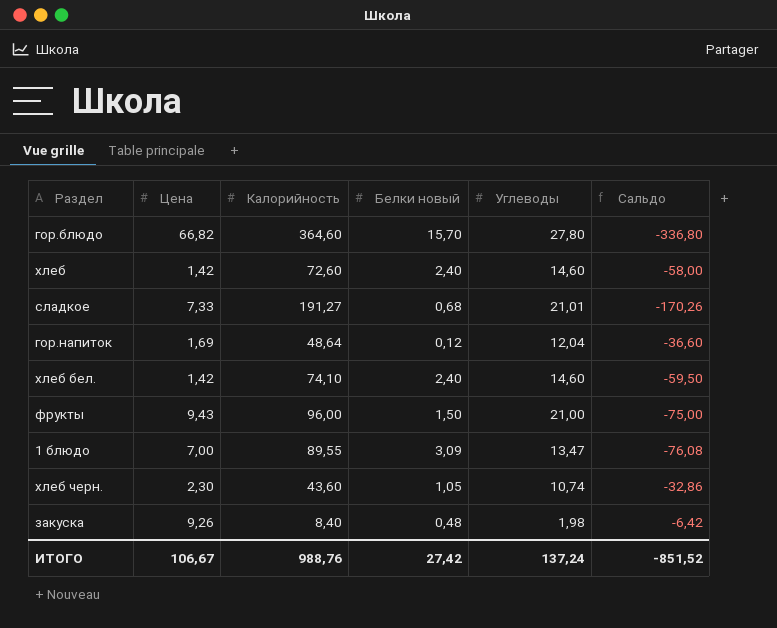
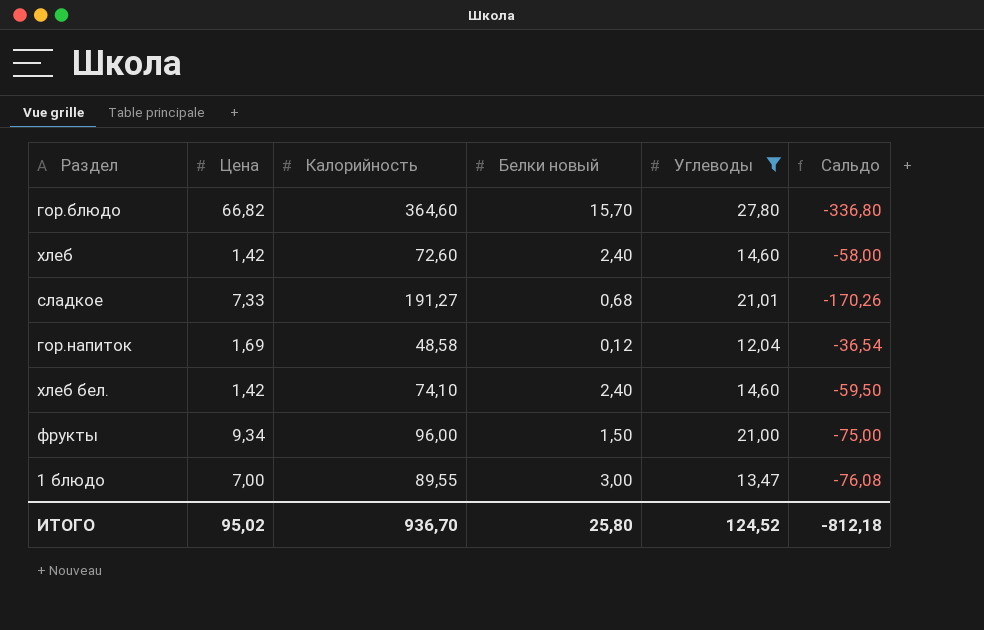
filter: none -> Углеводы >= 12,04
гор.напиток | Калорийность: 48,64 -> 48,58
гор.напиток | Сальдо: -36,60 -> -36,54
фрукты | Цена: 9,43 -> 9,34
1 блюдо | Белки новый: 3,09 -> 3,00
ИТОГО | Цена: 106,67 -> 95,02
ИТОГО | Калорийность: 988,76 -> 936,70
ИТОГО | Белки новый: 27,42 -> 25,80
ИТОГО | Углеводы: 137,24 -> 124,52
ИТОГО | Сальдо: -851,52 -> -812,18

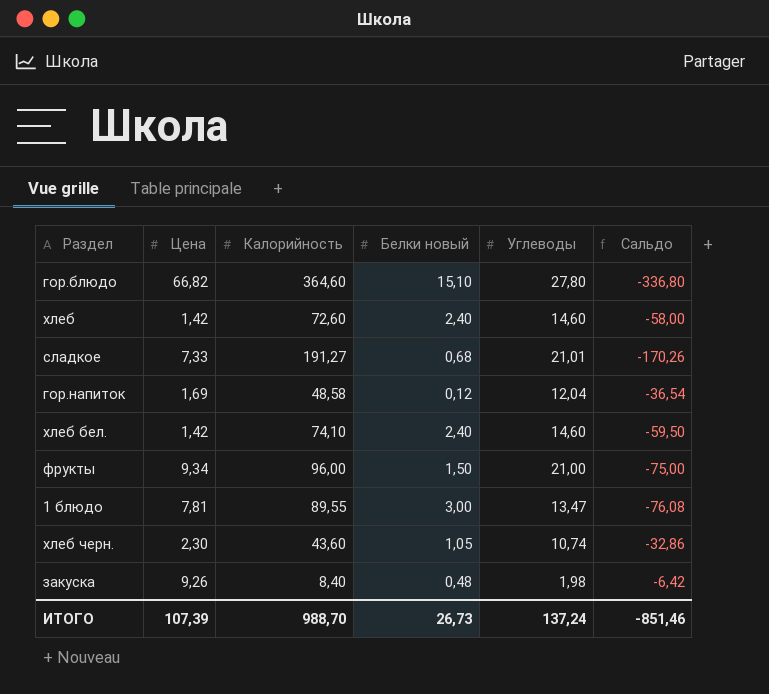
filter: Углеводы >= 12,04 -> none
гор.блюдо | Белки новый: 15,70 -> 15,10
1 блюдо | Цена: 7,00 -> 7,81
ИТОГО | Цена: 95,02 -> 107,39
ИТОГО | Калорийность: 936,70 -> 988,70
ИТОГО | Белки новый: 25,80 -> 26,73
ИТОГО | Углеводы: 124,52 -> 137,24
ИТОГО | Сальдо: -812,18 -> -851,46

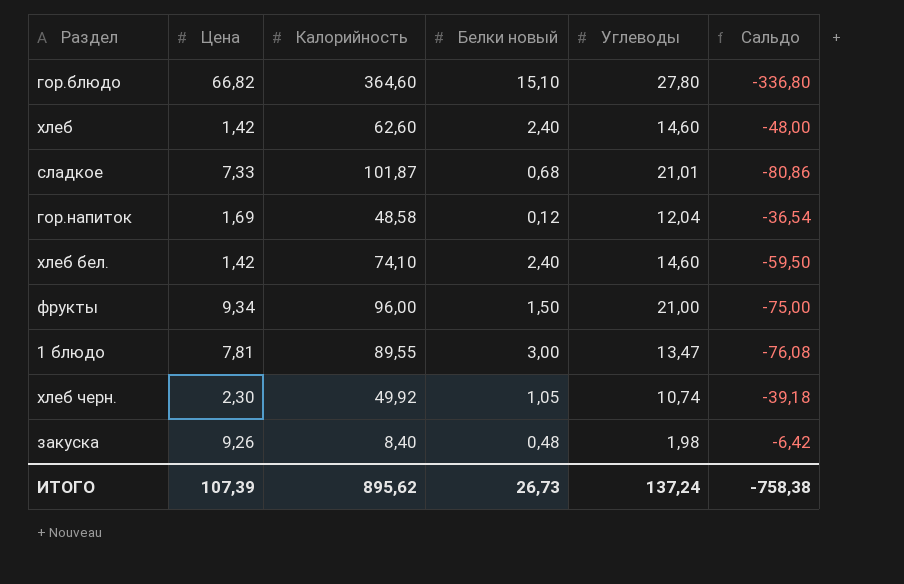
хлеб | Калорийность: 72,60 -> 62,60
хлеб | Сальдо: -58,00 -> -48,00
сладкое | Калорийность: 191,27 -> 101,87
сладкое | Сальдо: -170,26 -> -80,86
хлеб черн. | Калорийность: 43,60 -> 49,92
хлеб черн. | Сальдо: -32,86 -> -39,18
ИТОГО | Калорийность: 988,70 -> 895,62
ИТОГО | Сальдо: -851,46 -> -758,38

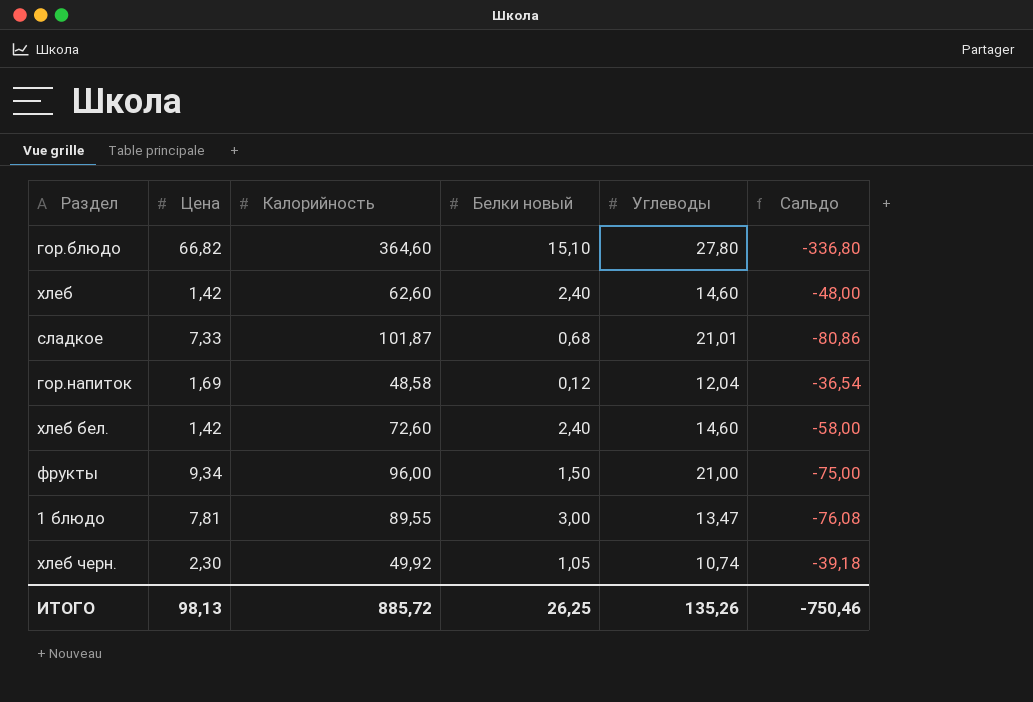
row закуска: 9,26 | 8,40 | 0,48 | 1,98 | -6,42 -> none
хлеб бел. | Калорийность: 74,10 -> 72,60
хлеб бел. | Сальдо: -59,50 -> -58,00
ИТОГО | Цена: 107,39 -> 98,13
ИТОГО | Калорийность: 895,62 -> 885,72
ИТОГО | Белки новый: 26,73 -> 26,25
ИТОГО | Углеводы: 137,24 -> 135,26
ИТОГО | Сальдо: -758,38 -> -750,46

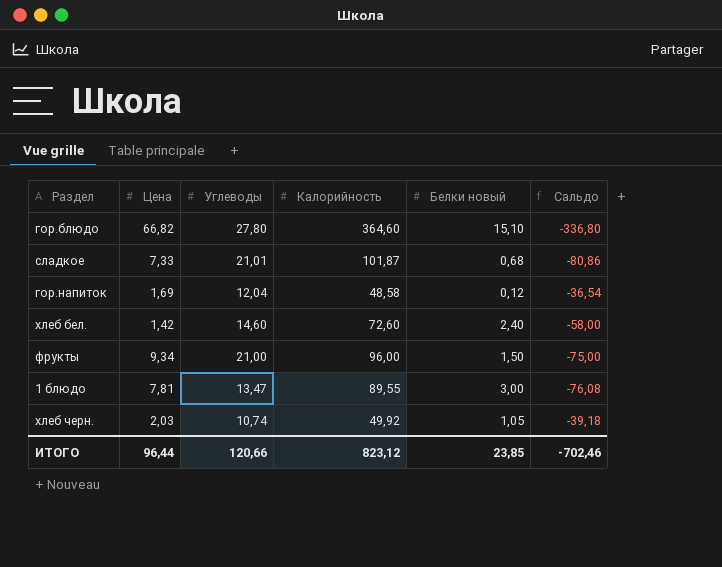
column Углеводы | position: 5 -> 3
row хлеб: 1,42 | 62,60 | 2,40 | 14,60 | -48,00 -> none
хлеб черн. | Цена: 2,30 -> 2,03
ИТОГО | Цена: 98,13 -> 96,44
ИТОГО | Углеводы: 135,26 -> 120,66
ИТОГО | Калорийность: 885,72 -> 823,12
ИТОГО | Белки новый: 26,25 -> 23,85
ИТОГО | Сальдо: -750,46 -> -702,46

